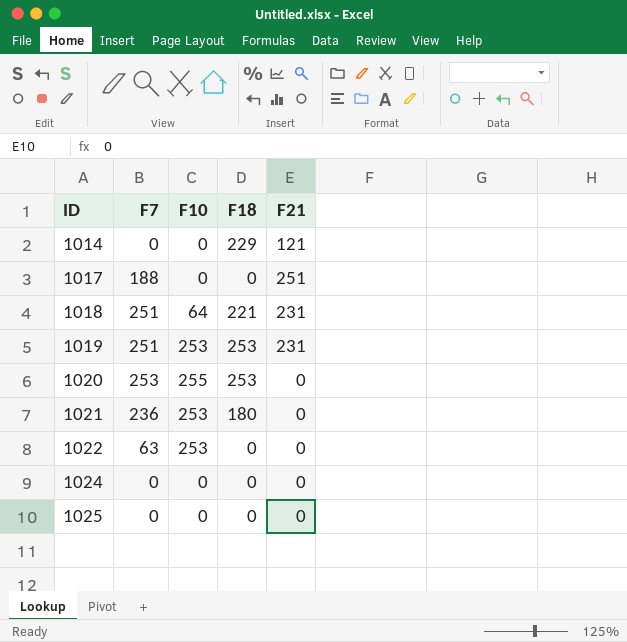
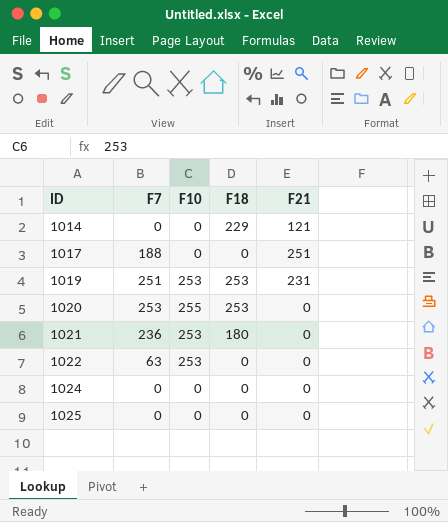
row 1018: 251 | 64 | 221 | 231 -> none

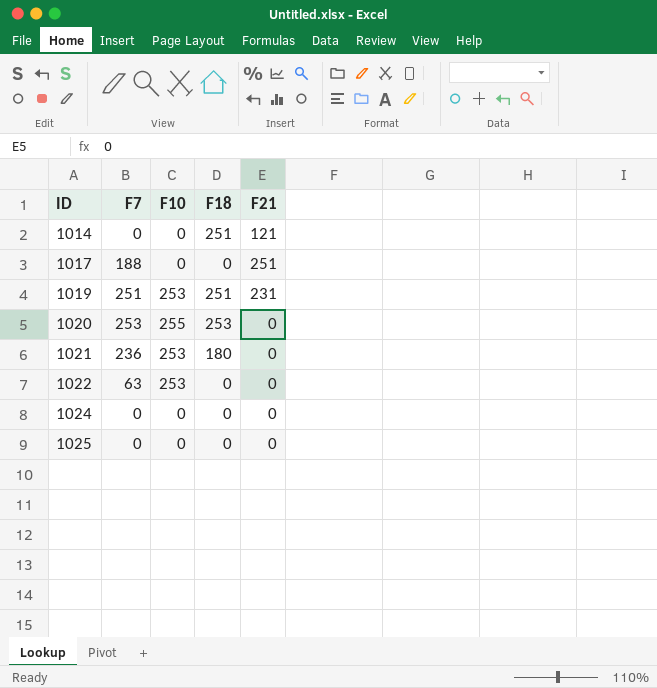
1014 | F18: 229 -> 251
1019 | F18: 253 -> 251

